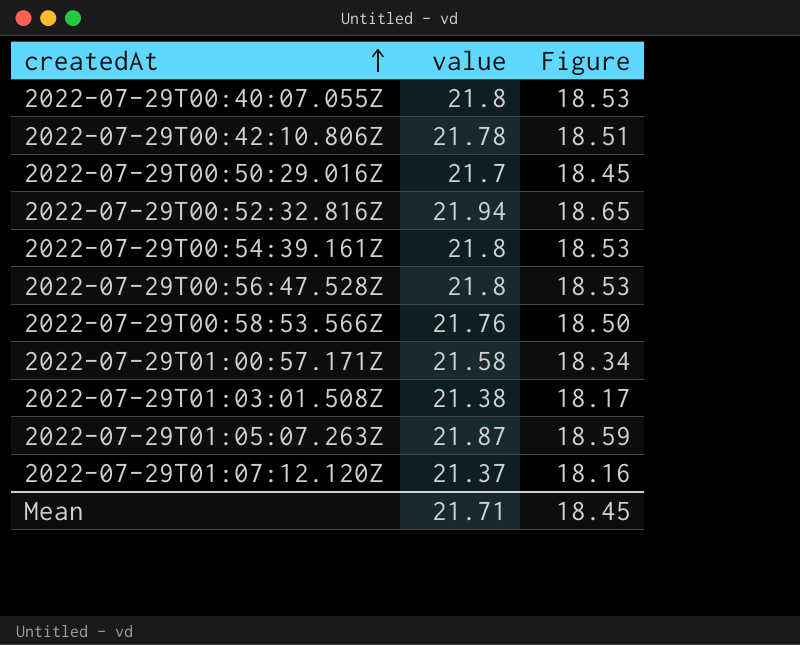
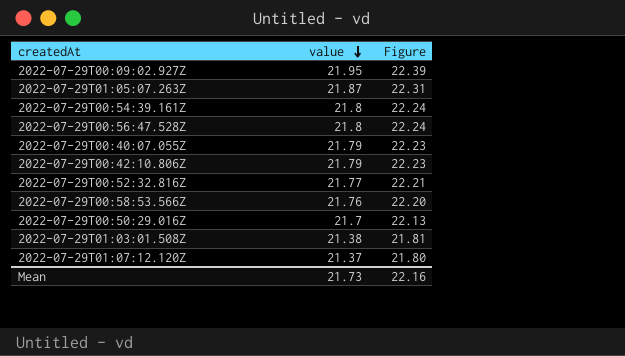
row order: createdAt ascending -> value descending
column Figure | formula: [value] * 0.85 -> [value] * 1.02
row 2022-07-29T01:00:57.171Z: 21.58 | 18.34 -> none
row 2022-07-29T00:09:02.927Z: none -> 21.95 | 22.39
2022-07-29T00:40:07.055Z | value: 21.8 -> 21.79
2022-07-29T00:42:10.806Z | value: 21.78 -> 21.79
2022-07-29T00:52:32.816Z | value: 21.94 -> 21.77
Mean | value: 21.71 -> 21.73
Mean | Figure: 18.45 -> 22.16

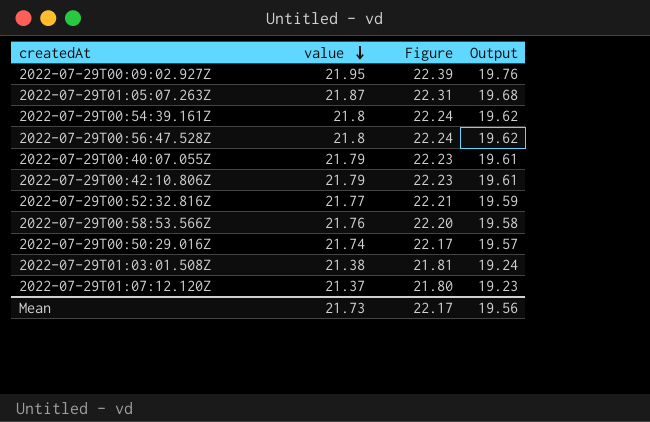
column Output | formula: none -> [value] * 0.9
2022-07-29T00:50:29.016Z | value: 21.7 -> 21.74
2022-07-29T00:50:29.016Z | Figure: 22.13 -> 22.17
Mean | Figure: 22.16 -> 22.17

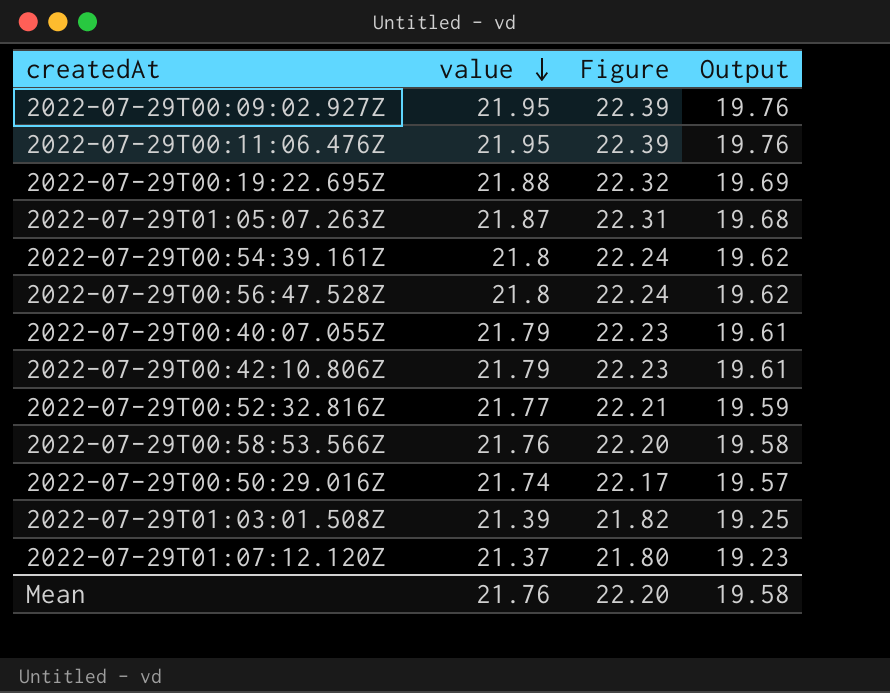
row 2022-07-29T00:11:06.476Z: none -> 21.95 | 22.39 | 19.76
row 2022-07-29T00:19:22.695Z: none -> 21.88 | 22.32 | 19.69
2022-07-29T01:03:01.508Z | value: 21.38 -> 21.39
2022-07-29T01:03:01.508Z | Figure: 21.81 -> 21.82
2022-07-29T01:03:01.508Z | Output: 19.24 -> 19.25
Mean | value: 21.73 -> 21.76
Mean | Figure: 22.17 -> 22.20
Mean | Output: 19.56 -> 19.58

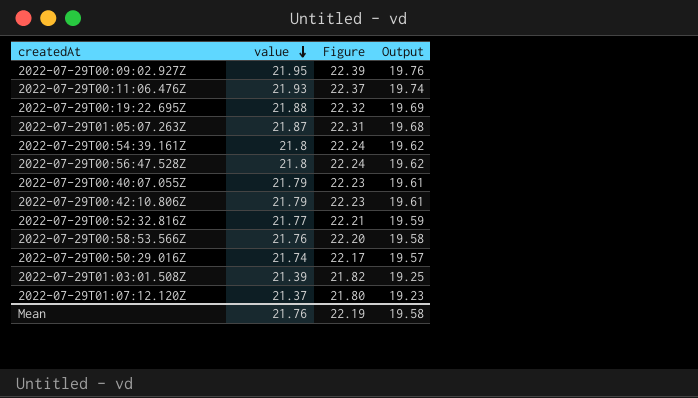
2022-07-29T00:11:06.476Z | value: 21.95 -> 21.93
2022-07-29T00:11:06.476Z | Figure: 22.39 -> 22.37
2022-07-29T00:11:06.476Z | Output: 19.76 -> 19.74
Mean | Figure: 22.20 -> 22.19

